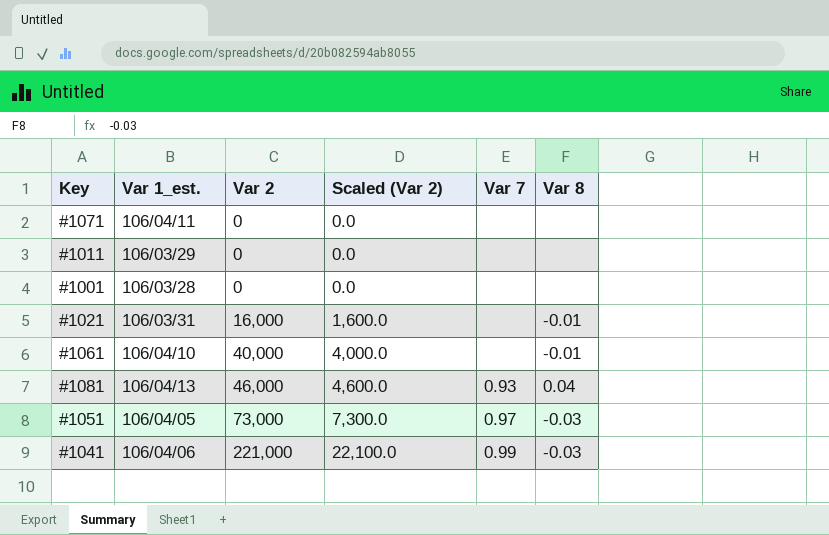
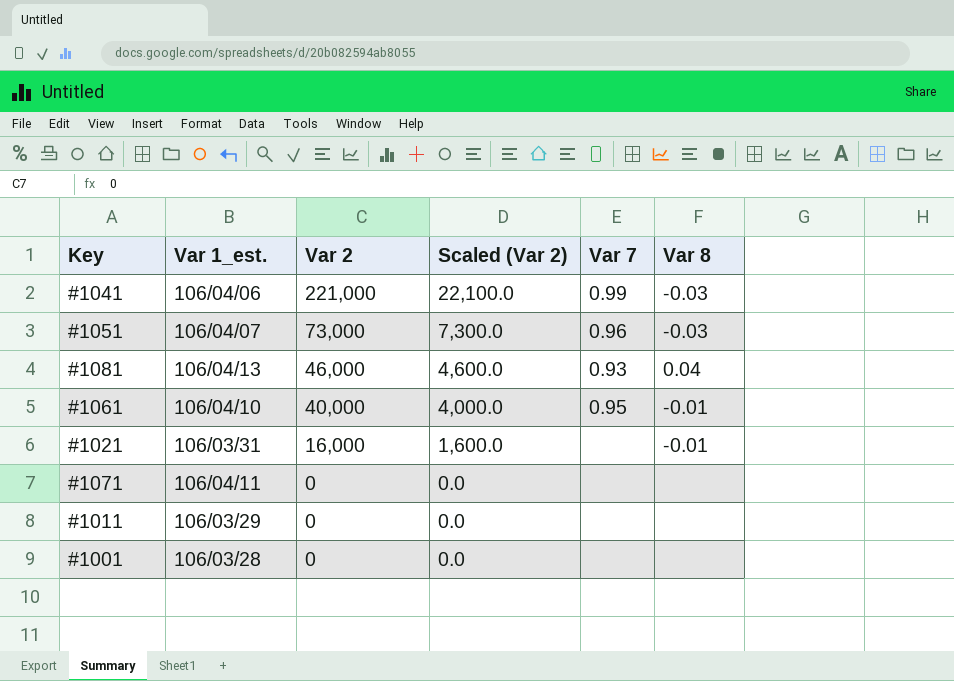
row order: Var 2 ascending -> Var 2 descending
#1051 | Var 1_est.: 106/04/05 -> 106/04/07
#1051 | Var 7: 0.97 -> 0.96
#1061 | Var 7: none -> 0.95

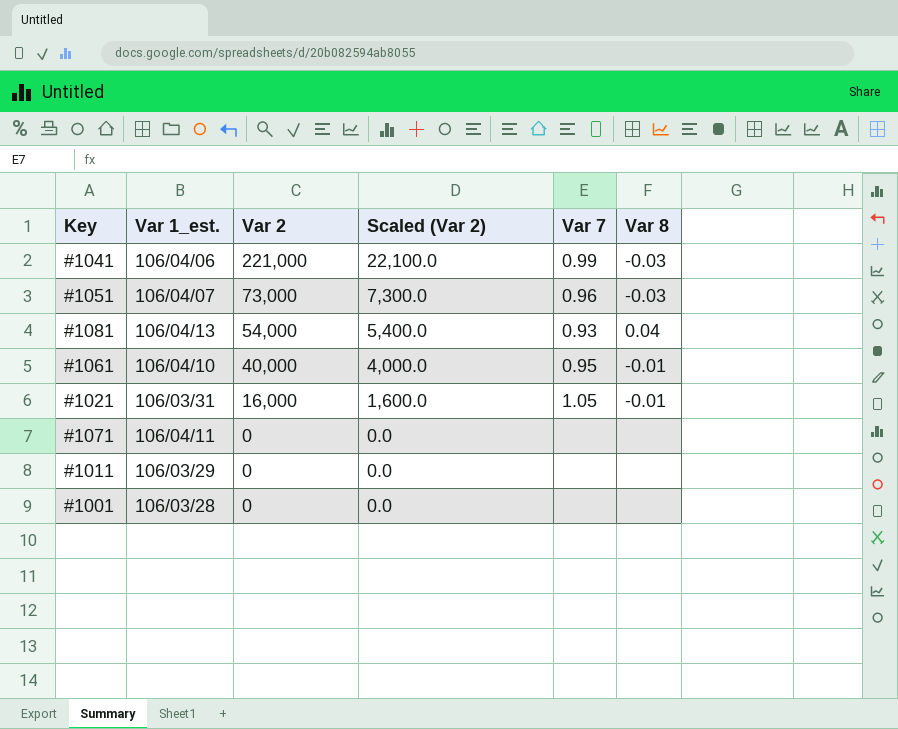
#1081 | Var 2: 46,000 -> 54,000
#1081 | Scaled (Var 2): 4,600.0 -> 5,400.0
#1021 | Var 7: none -> 1.05

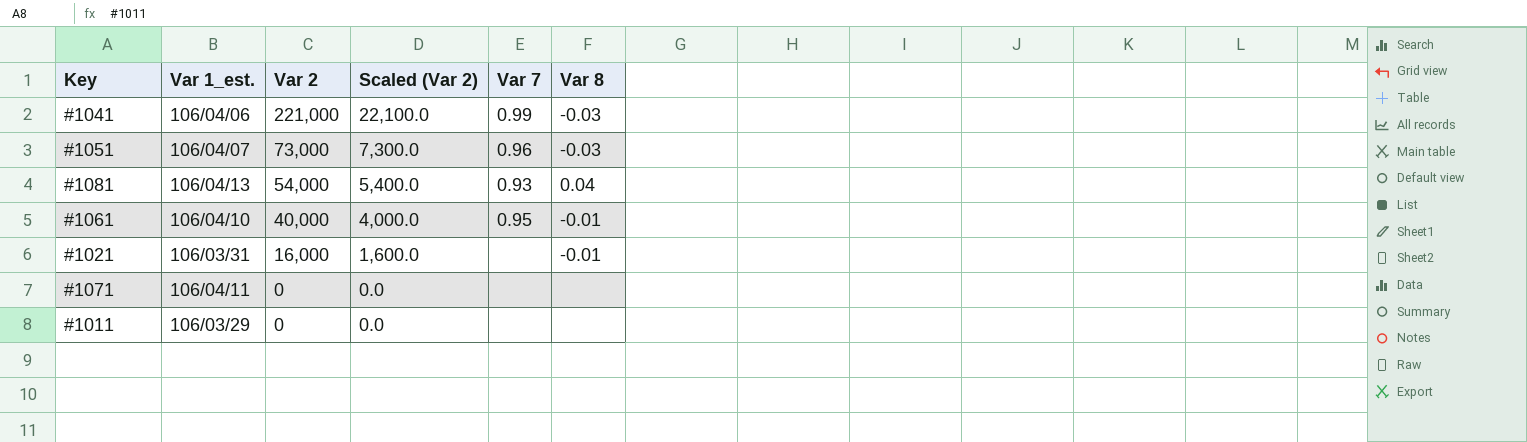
row #1001: 106/03/28 | 0 | 0.0 | none | none -> none
#1021 | Var 7: 1.05 -> none

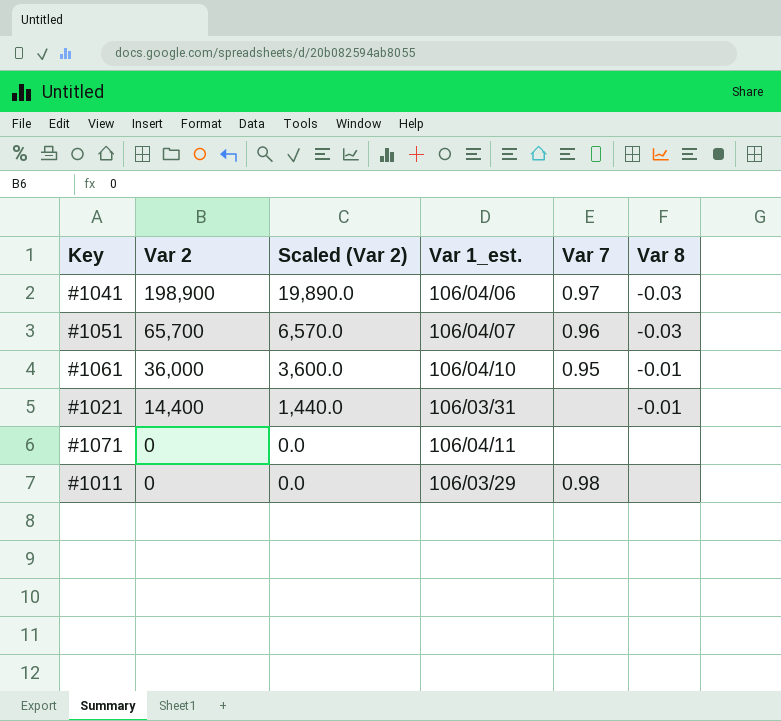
column Var 1_est. | position: 2 -> 4
row #1081: 106/04/13 | 54,000 | 5,400.0 | 0.93 | 0.04 -> none
#1041 | Var 2: 221,000 -> 198,900
#1041 | Scaled (Var 2): 22,100.0 -> 19,890.0
#1041 | Var 7: 0.99 -> 0.97
#1051 | Var 2: 73,000 -> 65,700
#1051 | Scaled (Var 2): 7,300.0 -> 6,570.0
#1061 | Var 2: 40,000 -> 36,000
#1061 | Scaled (Var 2): 4,000.0 -> 3,600.0
#1021 | Var 2: 16,000 -> 14,400
#1021 | Scaled (Var 2): 1,600.0 -> 1,440.0
#1011 | Var 7: none -> 0.98

